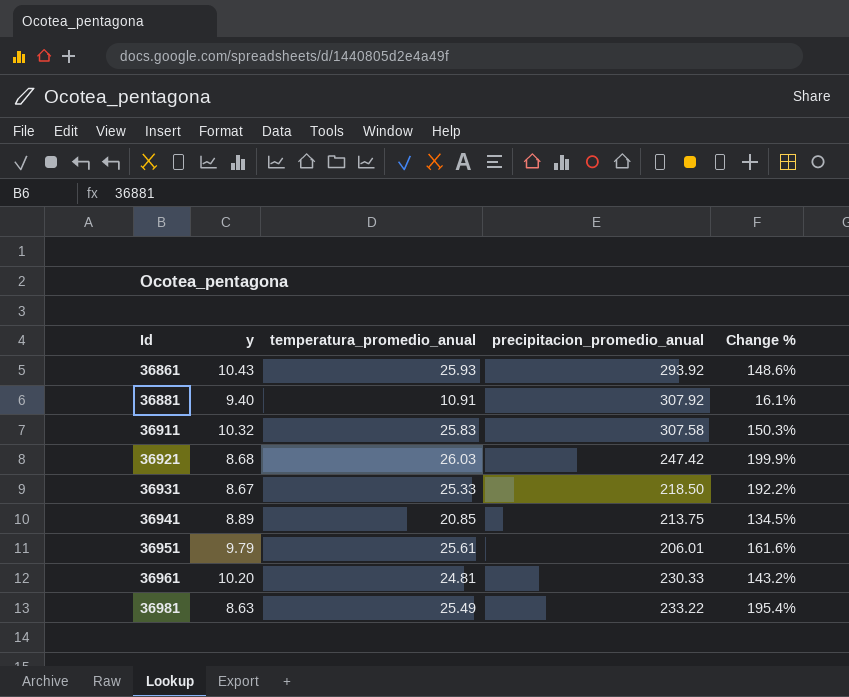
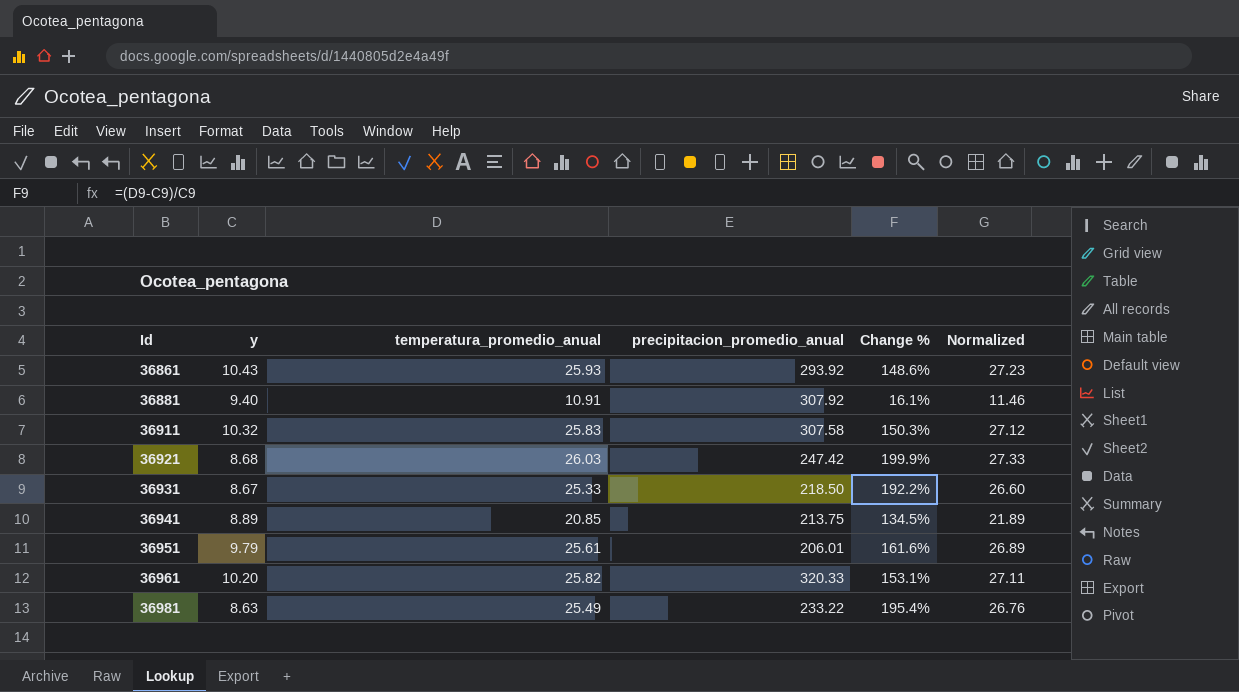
column Normalized | formula: none -> [temperatura_promedio_anual] * 1.05
36961 | temperatura_promedio_anual: 24.81 -> 25.82
36961 | precipitacion_promedio_anual: 230.33 -> 320.33
36961 | Change %: 143.2% -> 153.1%

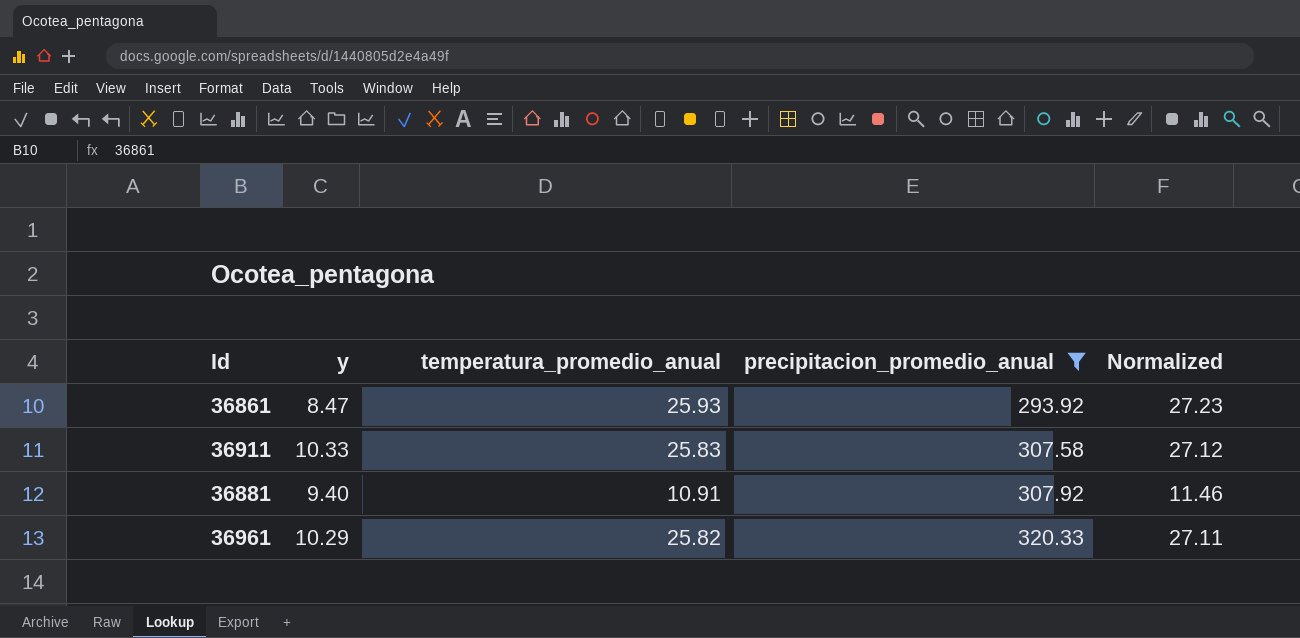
filter: none -> precipitacion_promedio_anual >= 293.92
row order: Id ascending -> precipitacion_promedio_anual ascending
column Change % | formula: ([temperatura_promedio_anual] - [y]) / [y] -> none
36861 | y: 10.43 -> 8.47
36911 | y: 10.32 -> 10.33
36961 | y: 10.20 -> 10.29

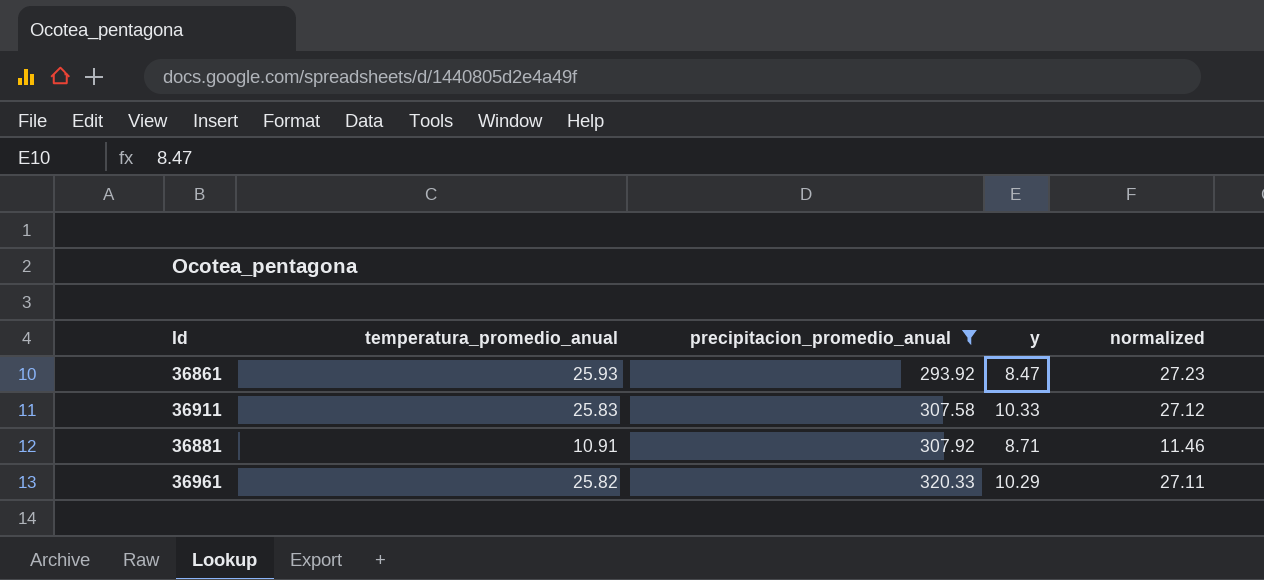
column y | position: 2 -> 4
column name: Normalized -> normalized
36881 | y: 9.40 -> 8.71

